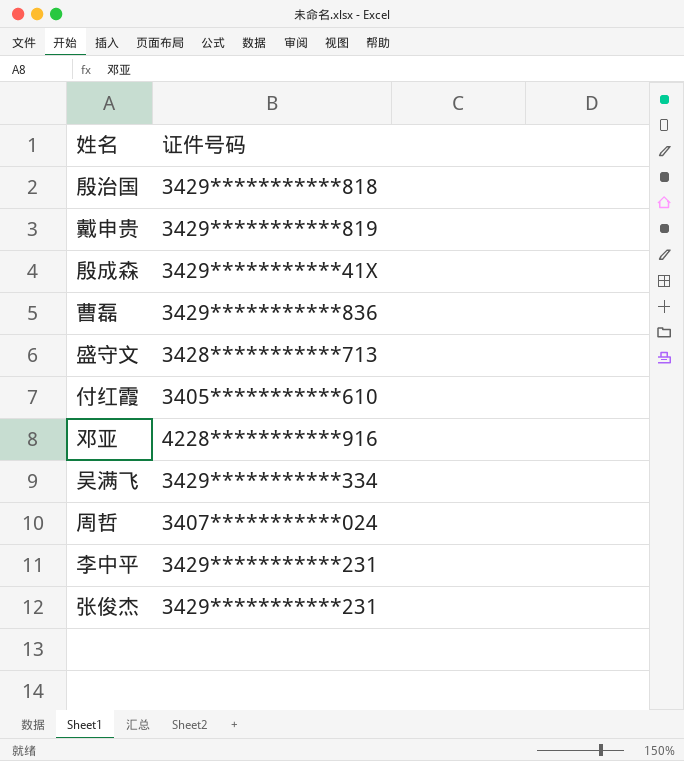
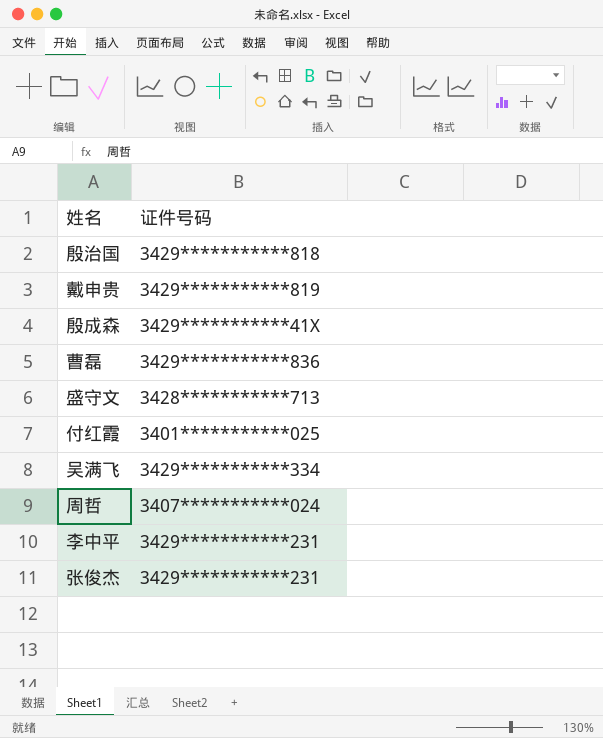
row 邓亚: 4228***********916 -> none
付红霞 | 证件号码: 3405***********610 -> 3401***********025

